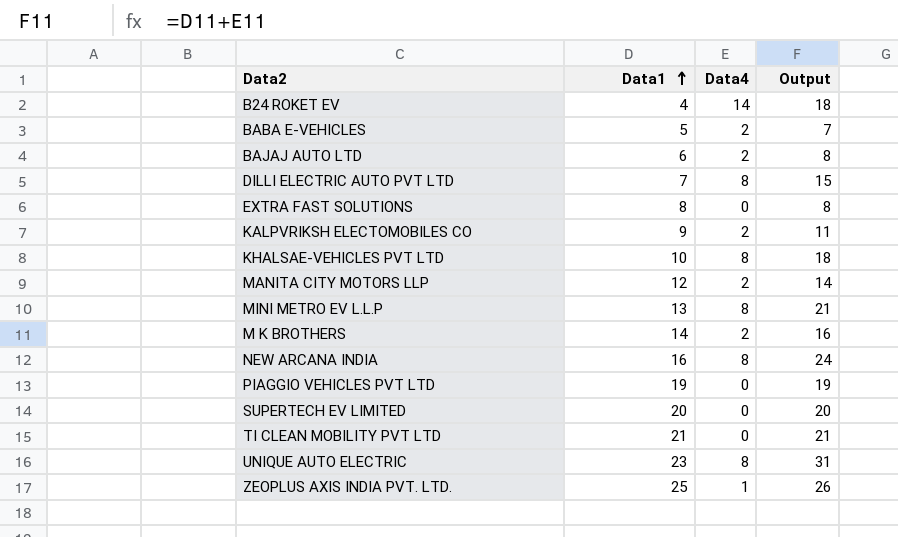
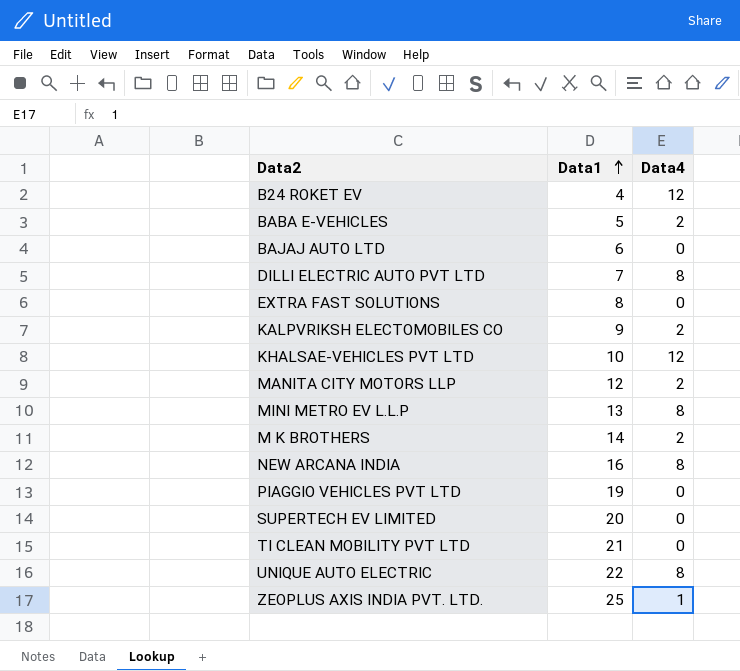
column Output | formula: [Data1] + [Data4] -> none
B24 ROKET EV | Data4: 14 -> 12
BAJAJ AUTO LTD | Data4: 2 -> 0
KHALSAE-VEHICLES PVT LTD | Data4: 8 -> 12
UNIQUE AUTO ELECTRIC | Data1: 23 -> 22

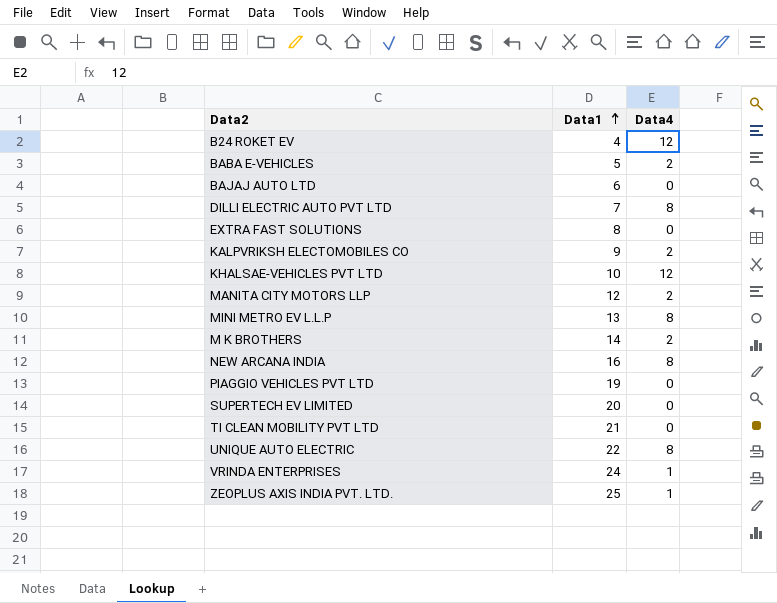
row VRINDA ENTERPRISES: none -> 24 | 1

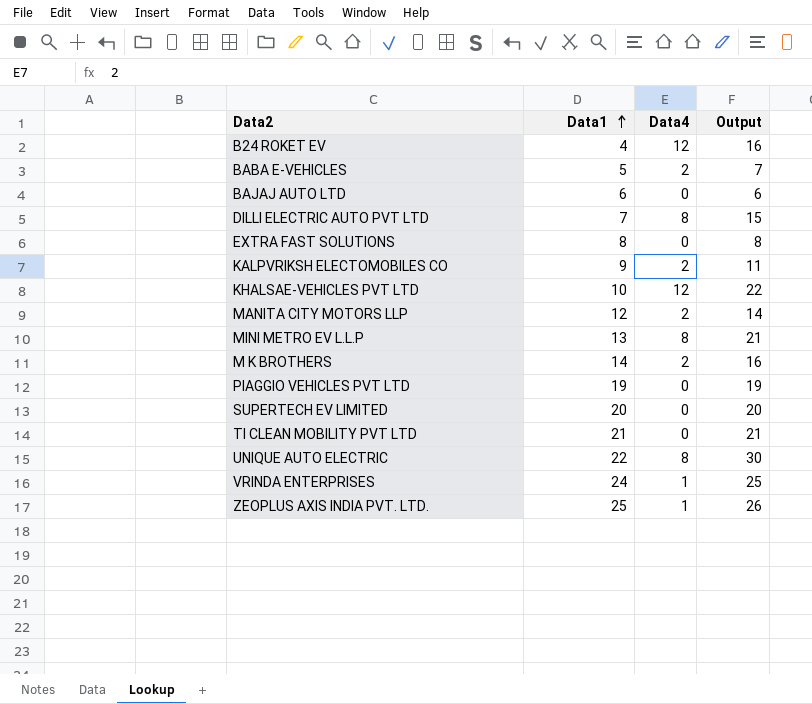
column Output | formula: none -> [Data1] + [Data4]
row NEW ARCANA INDIA: 16 | 8 -> none

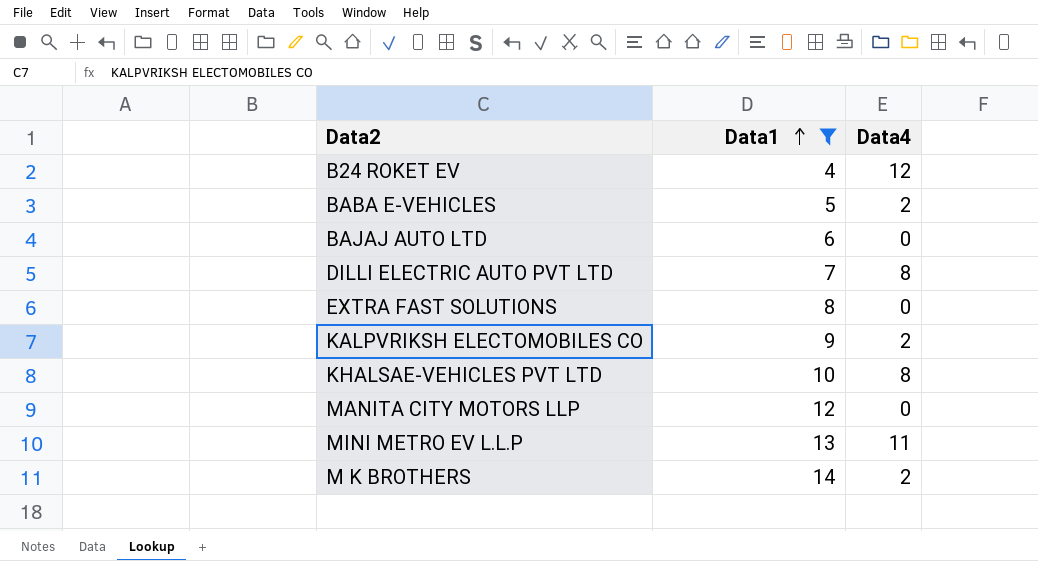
filter: none -> Data1 <= 14
column Output | formula: [Data1] + [Data4] -> none
KHALSAE-VEHICLES PVT LTD | Data4: 12 -> 8
MANITA CITY MOTORS LLP | Data4: 2 -> 0
MINI METRO EV L.L.P | Data4: 8 -> 11

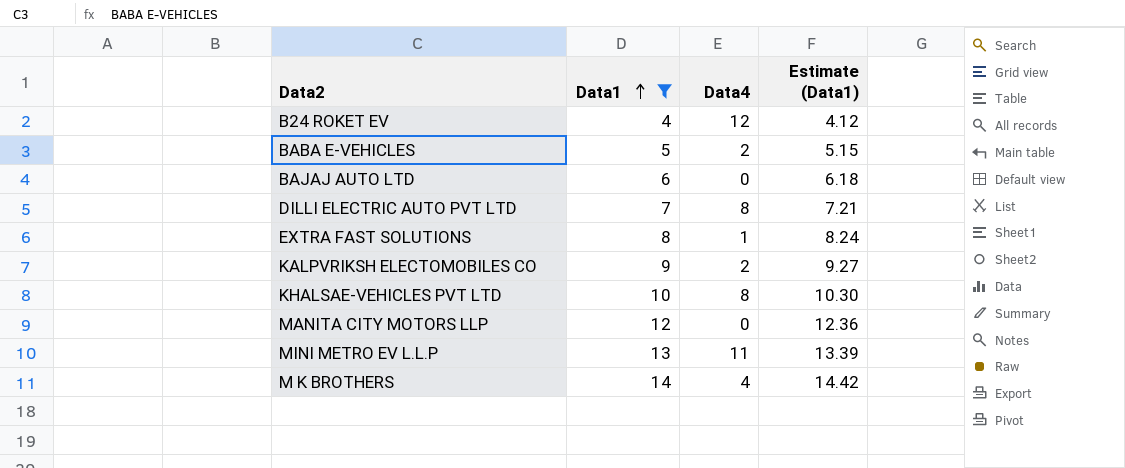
column Estimate (Data1) | formula: none -> [Data1] * 1.03
EXTRA FAST SOLUTIONS | Data4: 0 -> 1
M K BROTHERS | Data4: 2 -> 4

